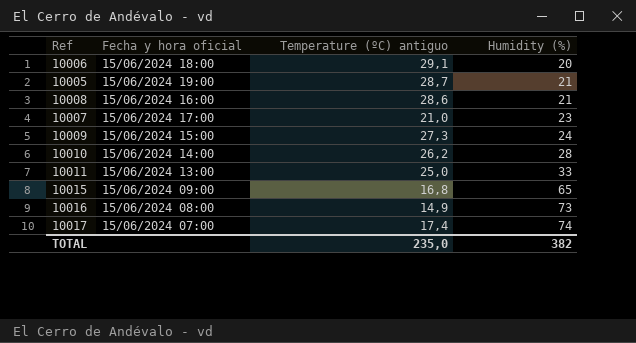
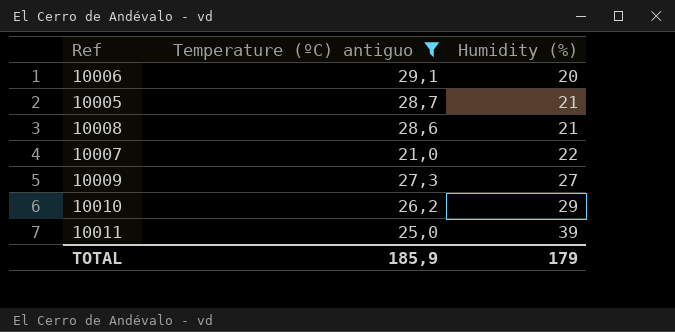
filter: none -> Temperature (ºC) antiguo >= 21,0
column Fecha y hora oficial | position: 2 -> none
10007 | Humidity (%): 23 -> 22
10009 | Humidity (%): 24 -> 27
10010 | Humidity (%): 28 -> 29
10011 | Humidity (%): 33 -> 39
TOTAL | Temperature (ºC) antiguo: 235,0 -> 185,9
TOTAL | Humidity (%): 382 -> 179

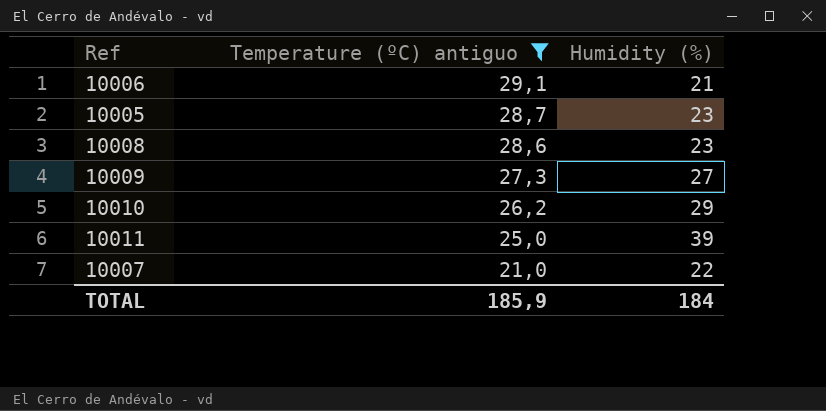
row order: Humidity (%) ascending -> Temperature (ºC) antiguo descending
10006 | Humidity (%): 20 -> 21
10005 | Humidity (%): 21 -> 23
10008 | Humidity (%): 21 -> 23
TOTAL | Humidity (%): 179 -> 184

